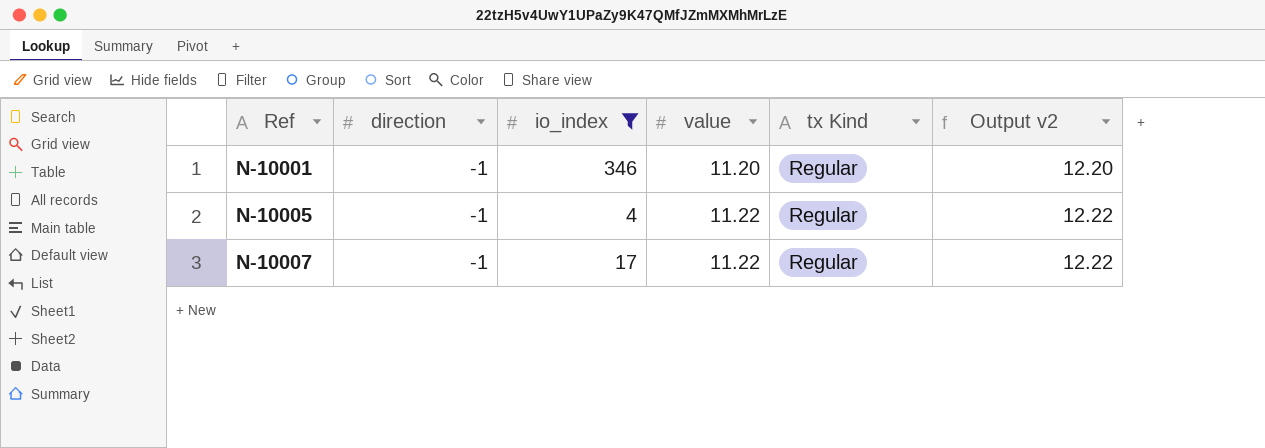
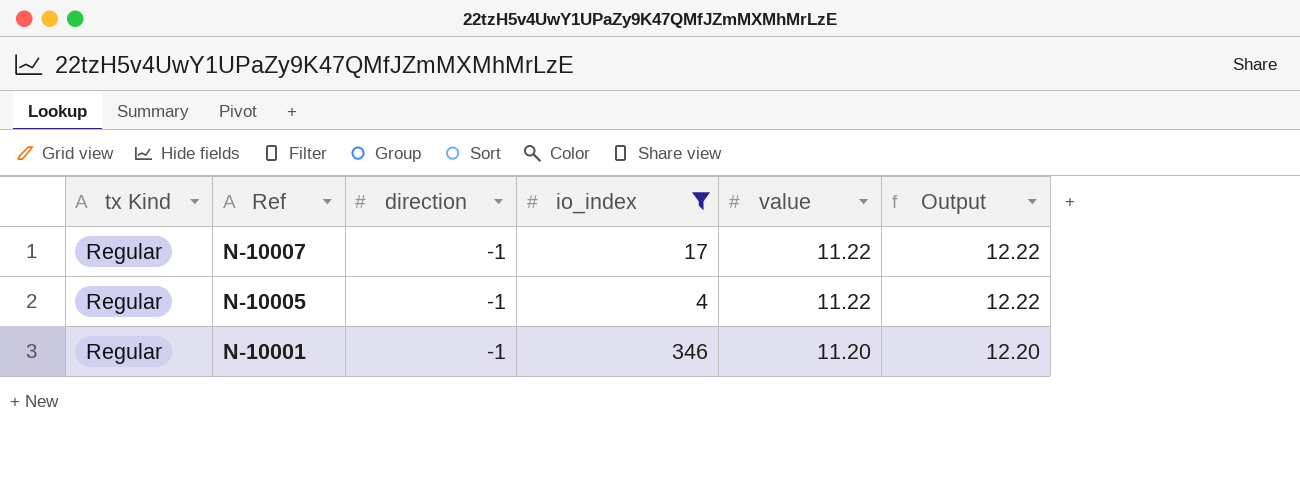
row order: Ref ascending -> Ref descending
column tx Kind | position: 5 -> 1
column name: Output v2 -> Output

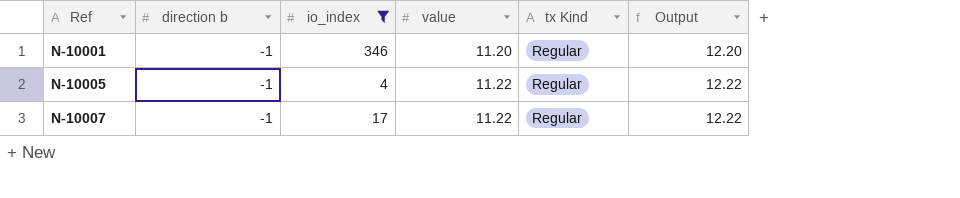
row order: Ref descending -> Ref ascending
column name: direction -> direction b
column tx Kind | position: 1 -> 5

